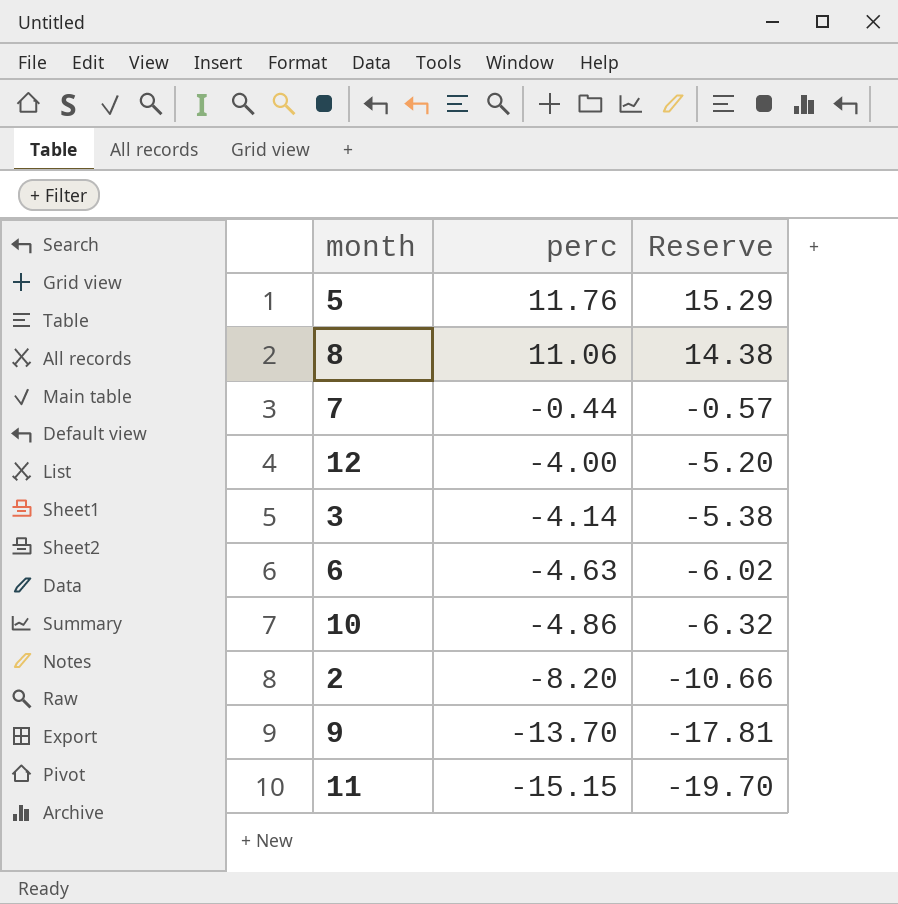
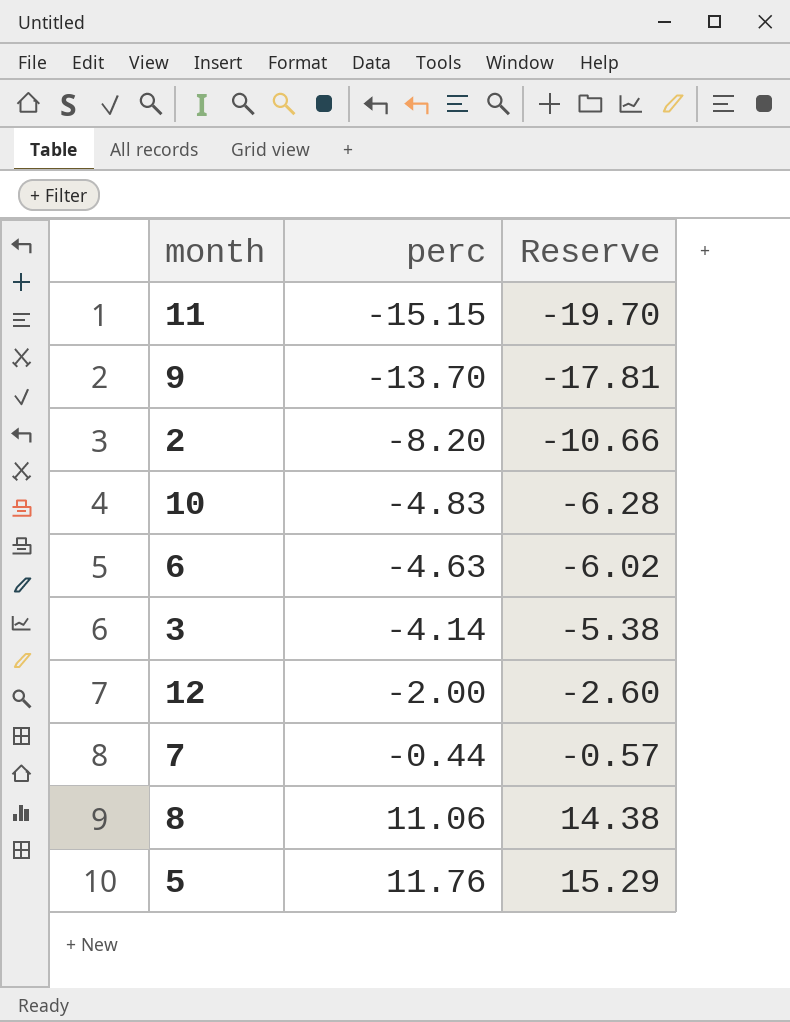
row order: perc descending -> perc ascending
10 | perc: -4.86 -> -4.83
10 | Reserve: -6.32 -> -6.28
12 | perc: -4.00 -> -2.00
12 | Reserve: -5.20 -> -2.60

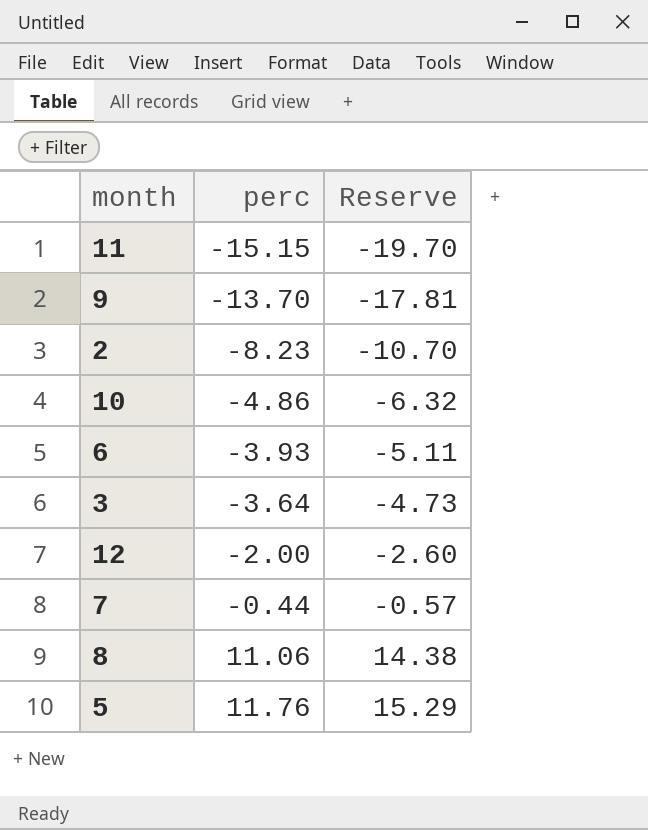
2 | perc: -8.20 -> -8.23
2 | Reserve: -10.66 -> -10.70
10 | perc: -4.83 -> -4.86
10 | Reserve: -6.28 -> -6.32
6 | perc: -4.63 -> -3.93
6 | Reserve: -6.02 -> -5.11
3 | perc: -4.14 -> -3.64
3 | Reserve: -5.38 -> -4.73

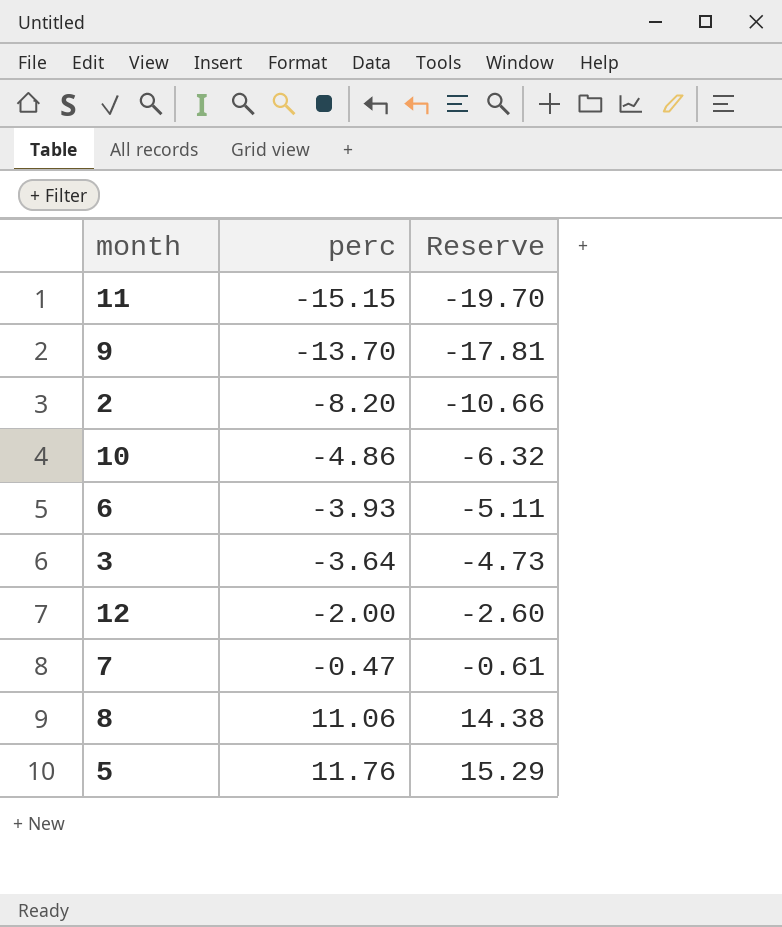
2 | perc: -8.23 -> -8.20
2 | Reserve: -10.70 -> -10.66
7 | perc: -0.44 -> -0.47
7 | Reserve: -0.57 -> -0.61

